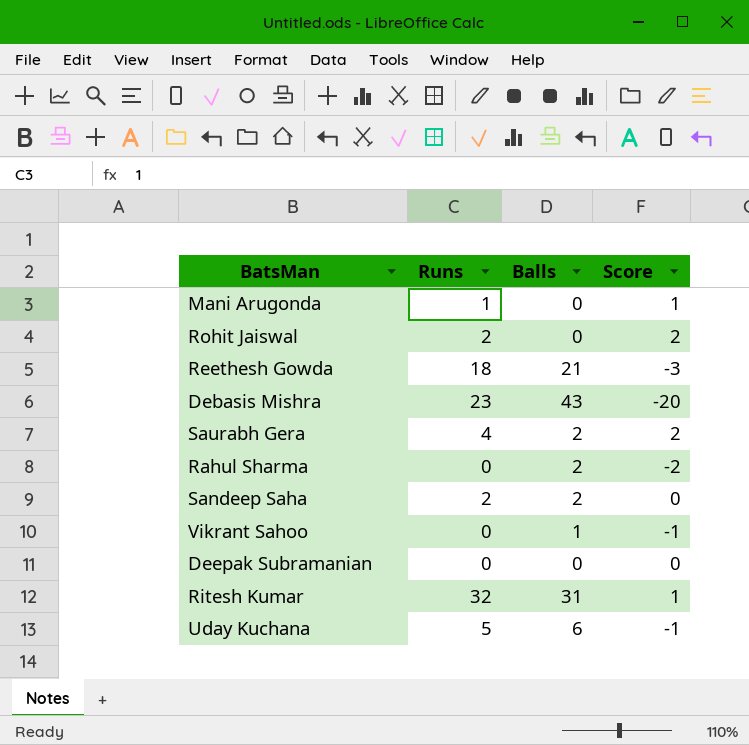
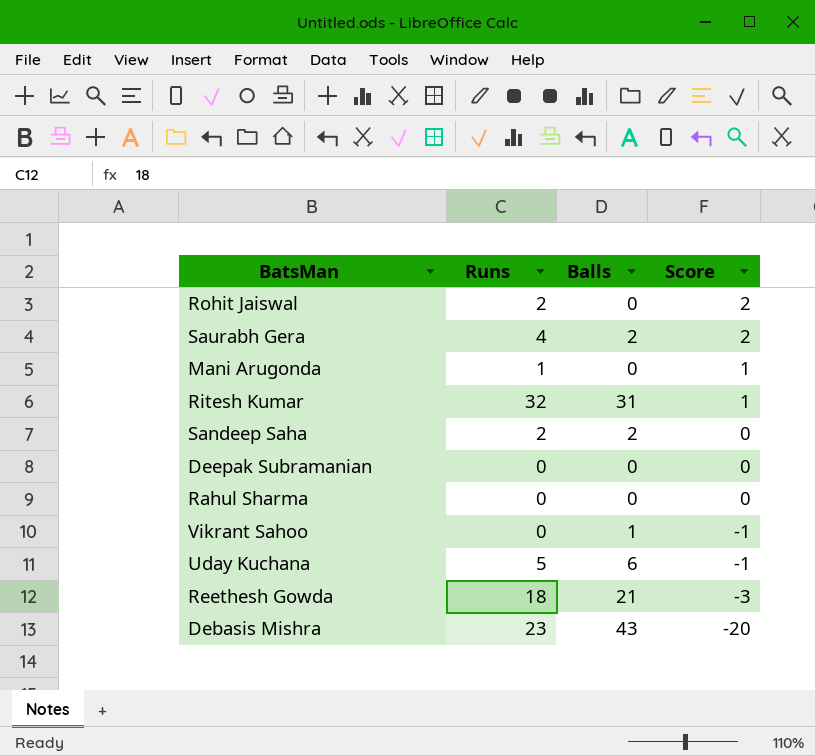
row order: none -> Score descending
Rahul Sharma | Balls: 2 -> 0
Rahul Sharma | Score: -2 -> 0

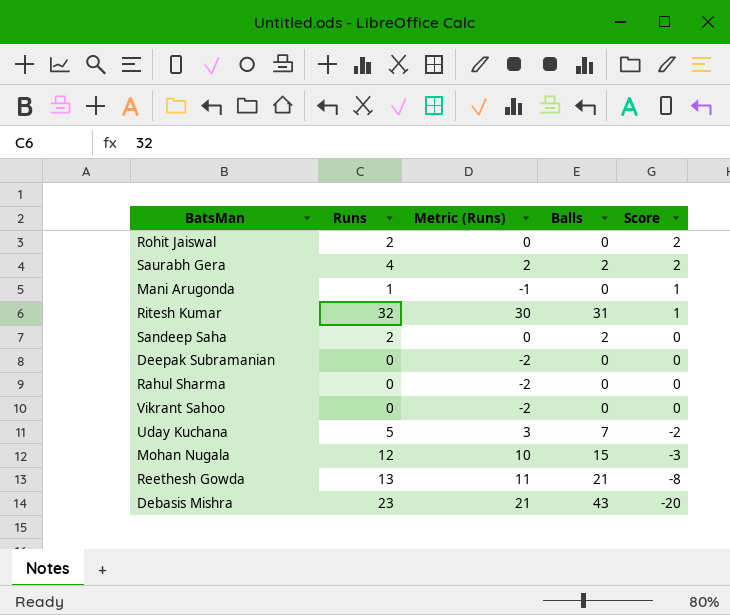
column Metric (Runs) | formula: none -> [Runs] - 2
Vikrant Sahoo | Balls: 1 -> 0
Vikrant Sahoo | Score: -1 -> 0
Uday Kuchana | Balls: 6 -> 7
Uday Kuchana | Score: -1 -> -2
row Mohan Nugala: none -> 12 | 10 | 15 | -3
Reethesh Gowda | Runs: 18 -> 13
Reethesh Gowda | Score: -3 -> -8

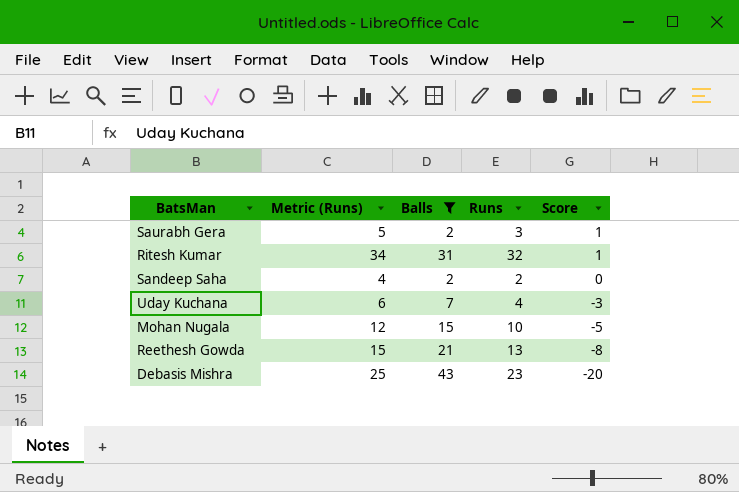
filter: none -> Balls != 0
column Metric (Runs) | formula: [Runs] - 2 -> [Runs] + 2
column Runs | position: 2 -> 4
Saurabh Gera | Runs: 4 -> 3
Saurabh Gera | Score: 2 -> 1
Uday Kuchana | Runs: 5 -> 4
Uday Kuchana | Score: -2 -> -3
Mohan Nugala | Runs: 12 -> 10
Mohan Nugala | Score: -3 -> -5

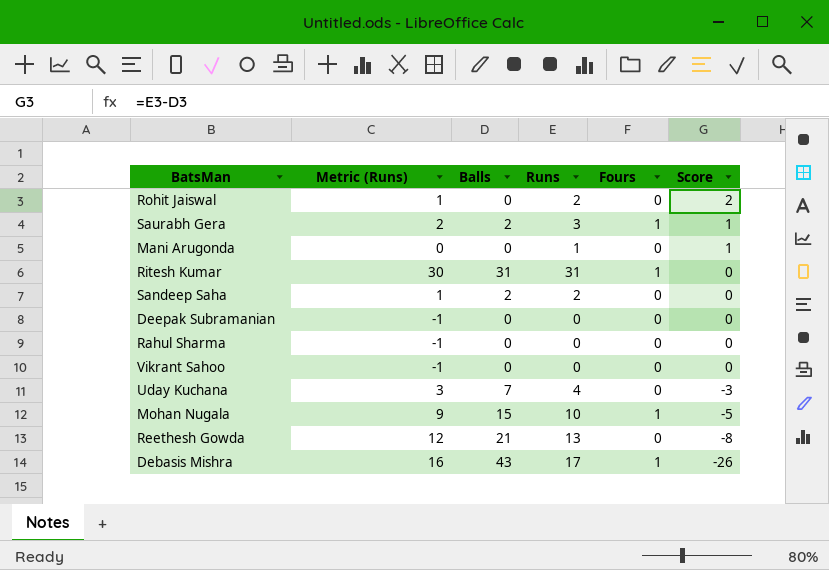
filter: Balls != 0 -> none
column Metric (Runs) | formula: [Runs] + 2 -> [Runs] - 1
column Fours | position: none -> 5
Ritesh Kumar | Runs: 32 -> 31
Ritesh Kumar | Score: 1 -> 0
Debasis Mishra | Runs: 23 -> 17
Debasis Mishra | Score: -20 -> -26

